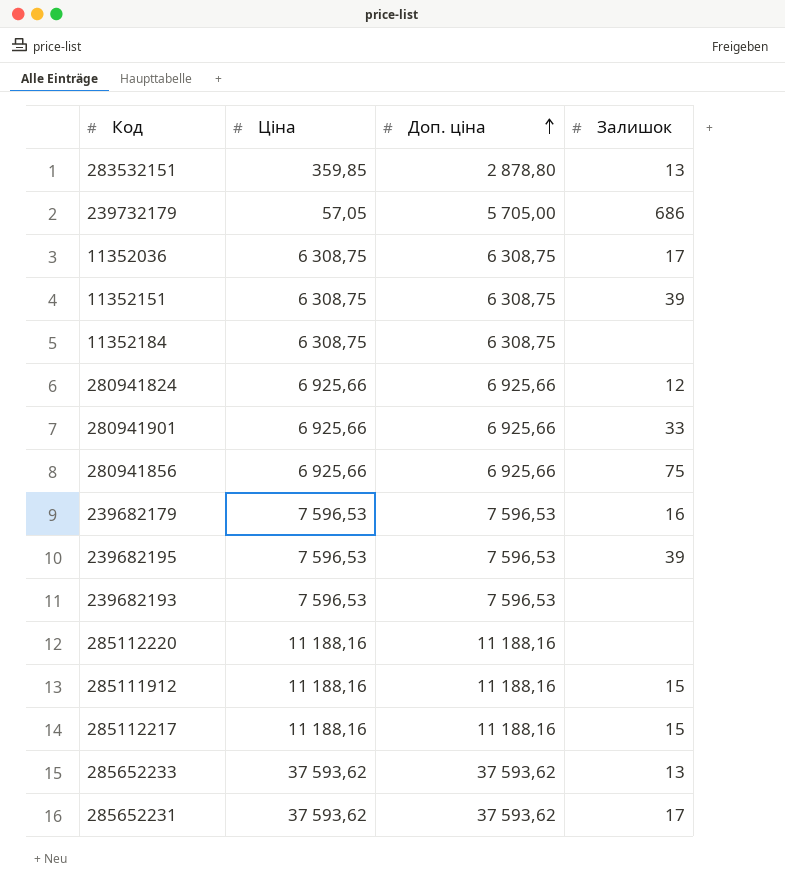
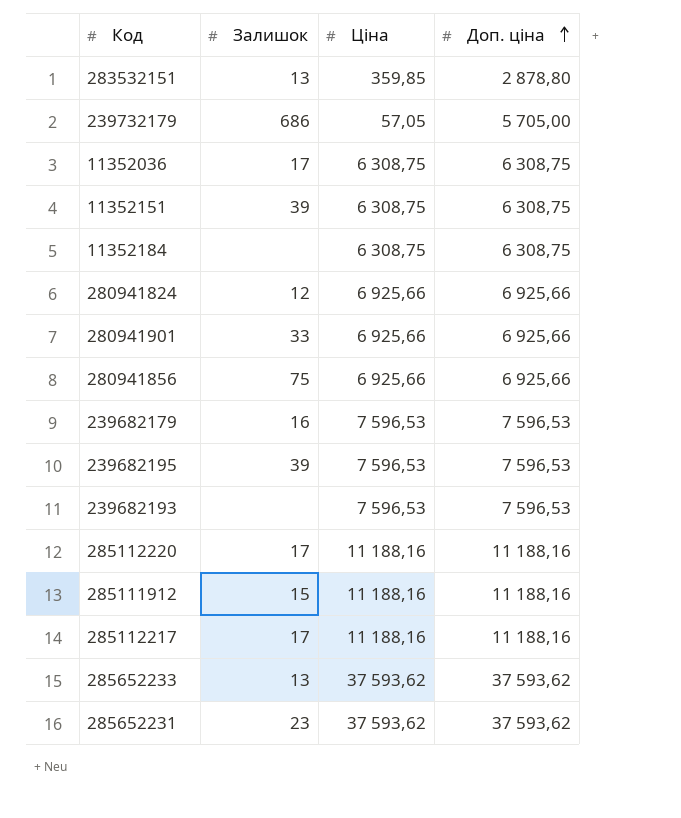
column Залишок | position: 4 -> 2
285112220 | Залишок: none -> 17
285112217 | Залишок: 15 -> 17
285652231 | Залишок: 17 -> 23

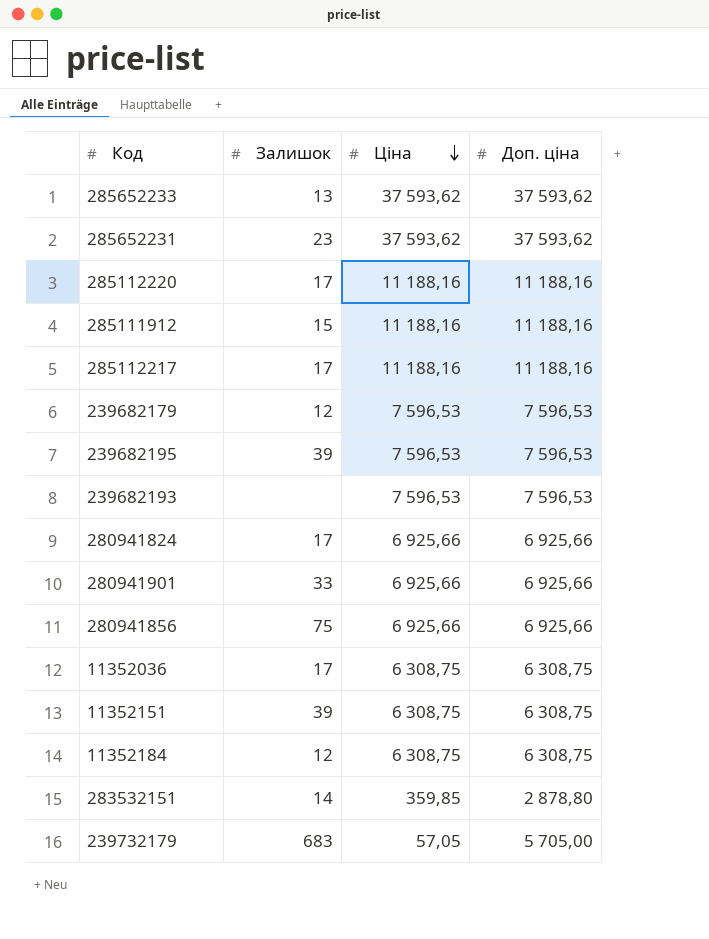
row order: Доп. ціна ascending -> Ціна descending
239682179 | Залишок: 16 -> 12
280941824 | Залишок: 12 -> 17
11352184 | Залишок: none -> 12
283532151 | Залишок: 13 -> 14
239732179 | Залишок: 686 -> 683

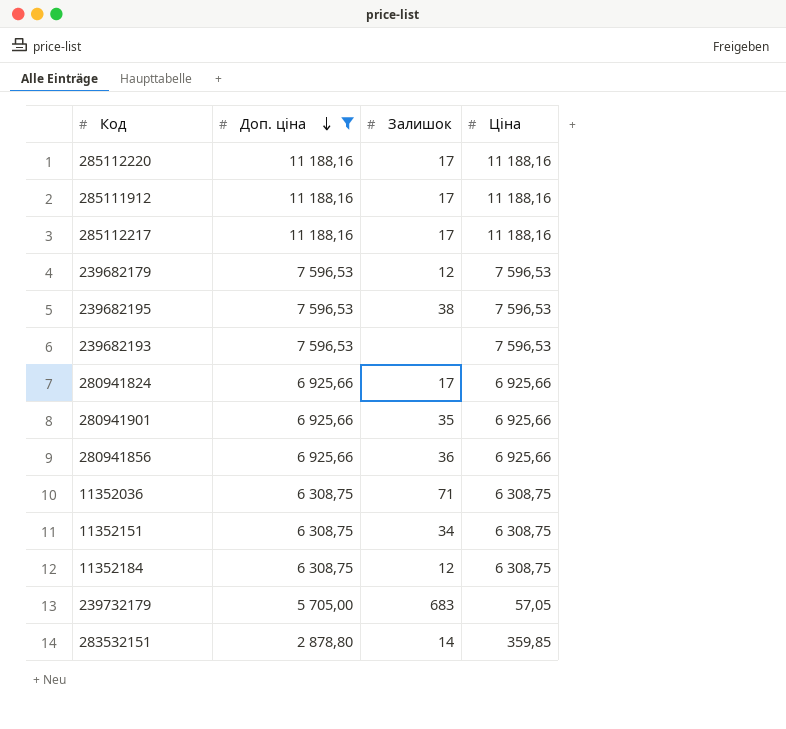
filter: none -> Доп. ціна != 37 593,62
row order: Ціна descending -> Доп. ціна descending
column Доп. ціна | position: 4 -> 2
285111912 | Залишок: 15 -> 17
239682195 | Залишок: 39 -> 38
280941901 | Залишок: 33 -> 35
280941856 | Залишок: 75 -> 36
11352036 | Залишок: 17 -> 71
11352151 | Залишок: 39 -> 34

